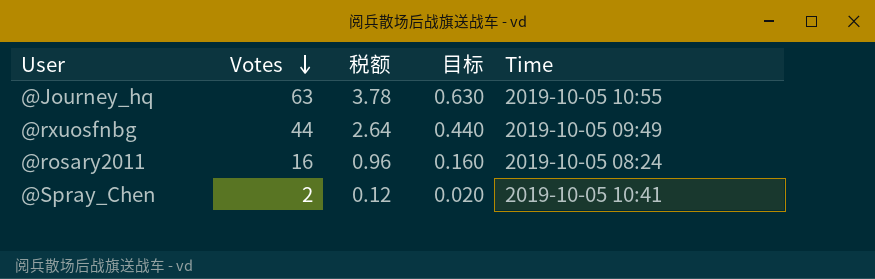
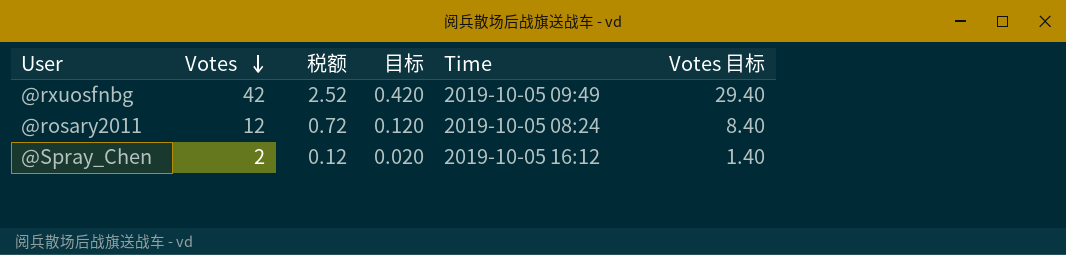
column Votes 目标 | formula: none -> [Votes] * 0.7
row @Journey_hq: 63 | 3.78 | 0.630 | 2019-10-05 10:55 -> none
@rxuosfnbg | Votes: 44 -> 42
@rxuosfnbg | 税额: 2.64 -> 2.52
@rxuosfnbg | 目标: 0.440 -> 0.420
@rosary2011 | Votes: 16 -> 12
@rosary2011 | 税额: 0.96 -> 0.72
@rosary2011 | 目标: 0.160 -> 0.120
@Spray_Chen | Time: 2019-10-05 10:41 -> 2019-10-05 16:12

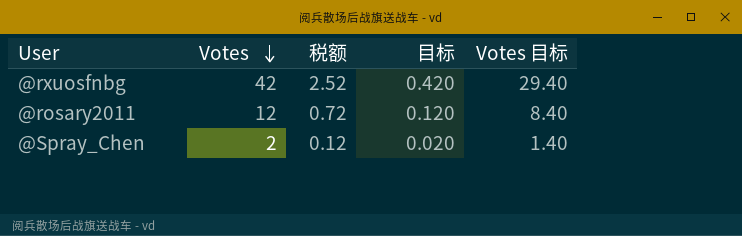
column Time | position: 5 -> none

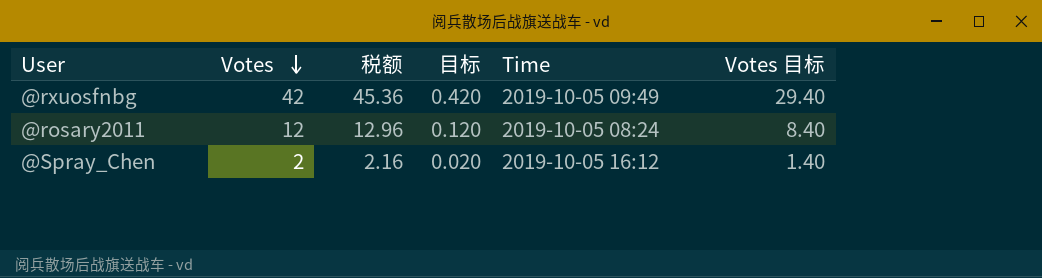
column 税额 | formula: [Votes] * 0.06 -> [Votes] * 1.08
column Time | position: none -> 5

